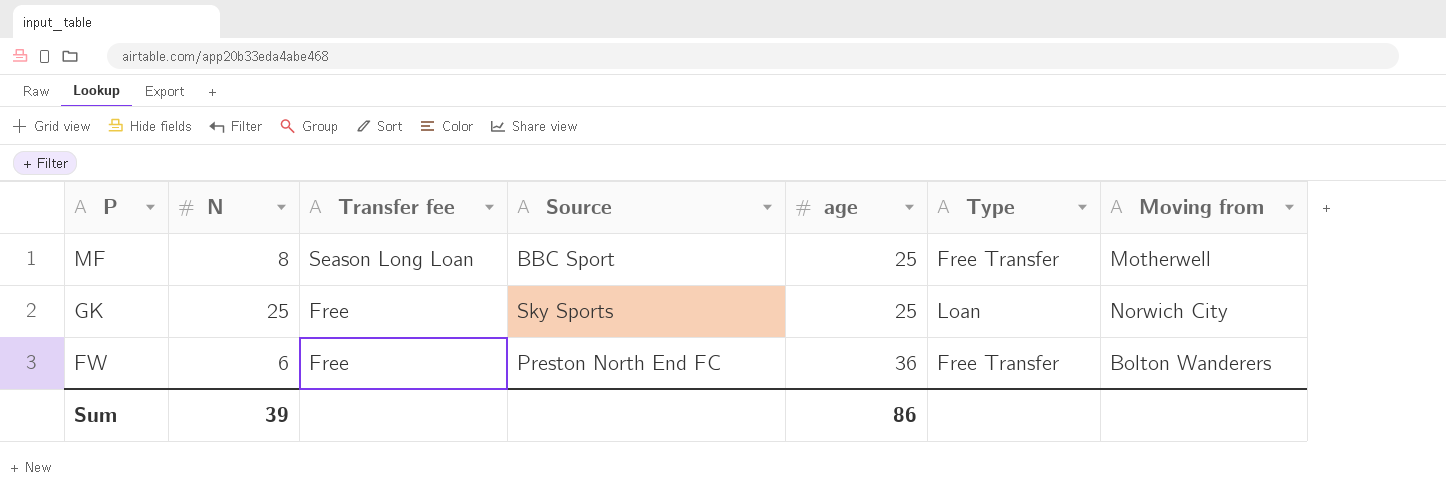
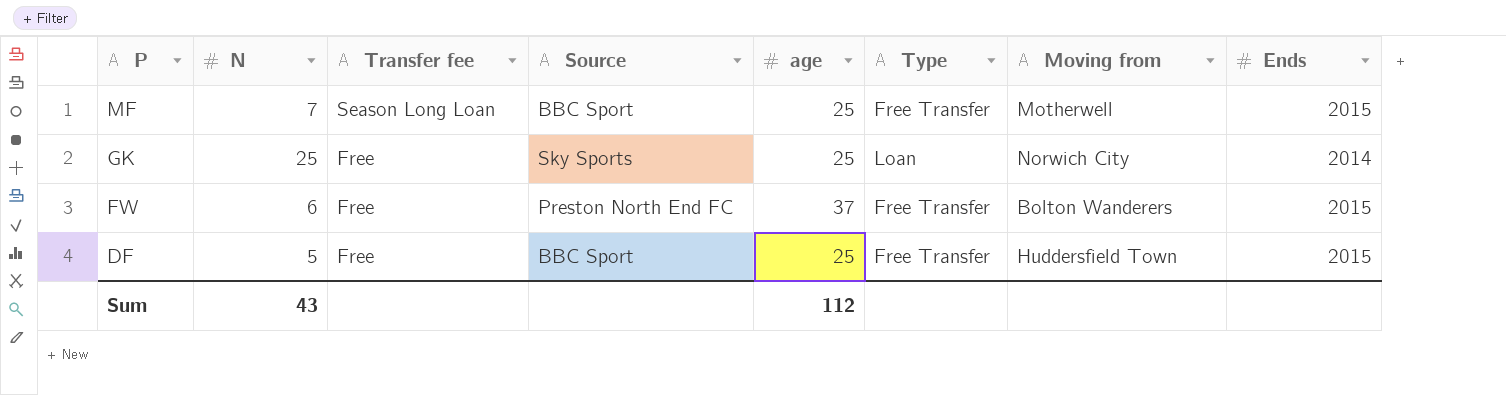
column Ends | position: none -> 8
MF | N: 8 -> 7
FW | age: 36 -> 37
row DF: none -> 5 | Free | BBC Sport | 25 | Free Transfer | Huddersfield Town | 2015
Sum | N: 39 -> 43
Sum | age: 86 -> 112

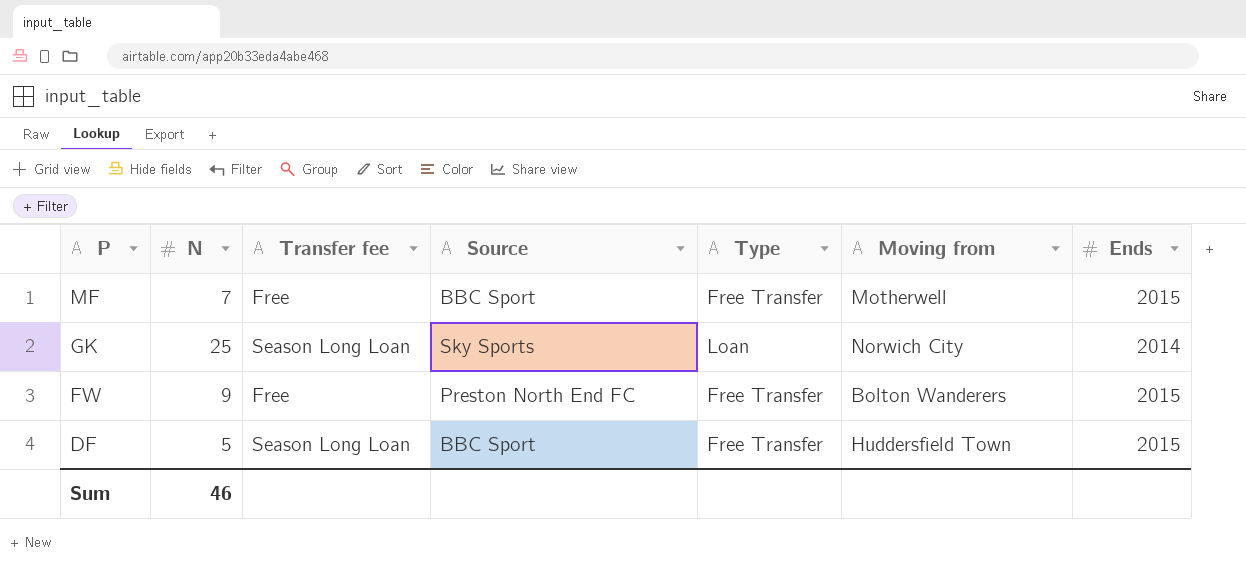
column age | position: 5 -> none
MF | Transfer fee: Season Long Loan -> Free
GK | Transfer fee: Free -> Season Long Loan
FW | N: 6 -> 9
DF | Transfer fee: Free -> Season Long Loan
Sum | N: 43 -> 46

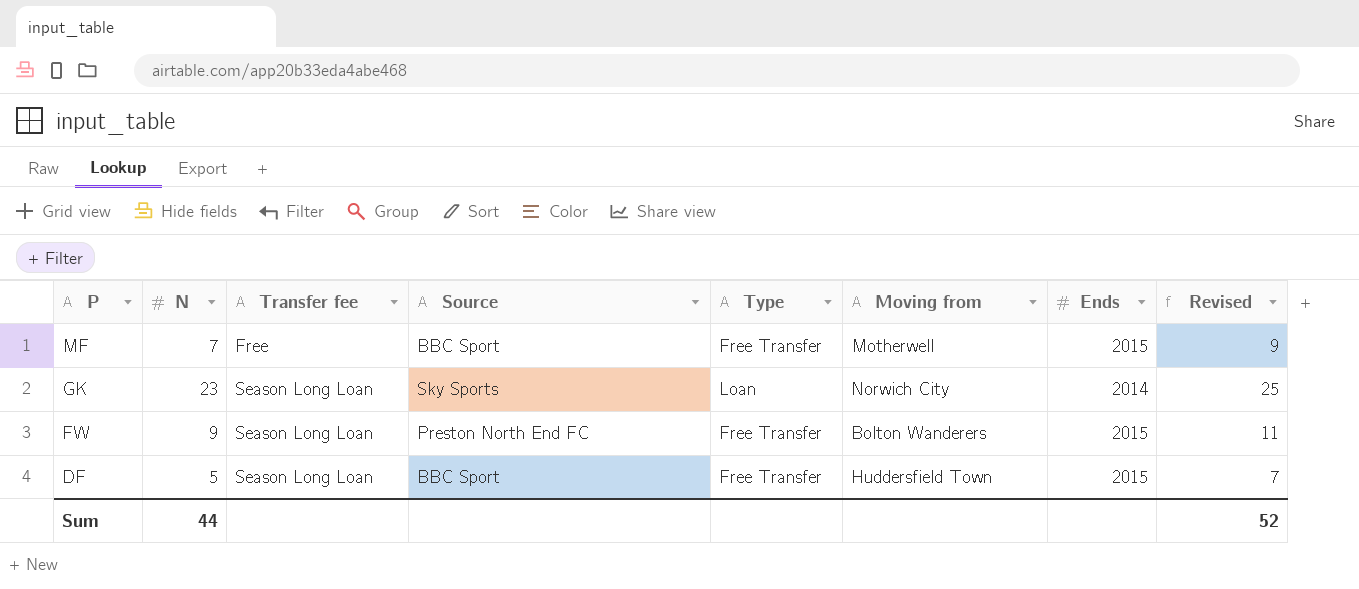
column Revised | formula: none -> [N] + 2
GK | N: 25 -> 23
FW | Transfer fee: Free -> Season Long Loan
Sum | N: 46 -> 44

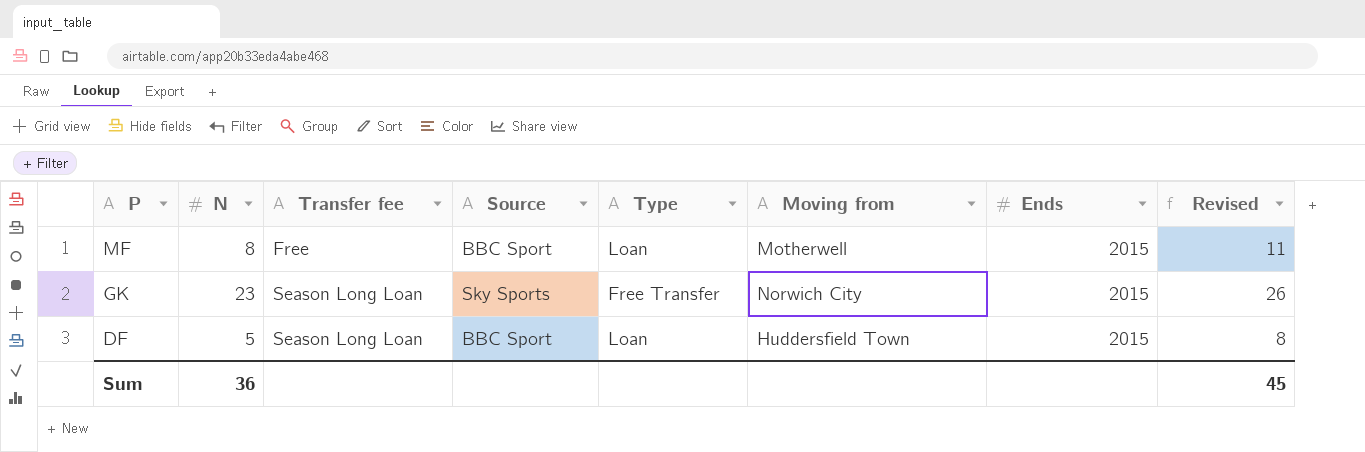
column Revised | formula: [N] + 2 -> [N] + 3
row FW: 9 | Season Long Loan | Preston North End FC | Free Transfer | Bolton Wanderers | 2015 | 11 -> none
MF | N: 7 -> 8
MF | Type: Free Transfer -> Loan
GK | Type: Loan -> Free Transfer
GK | Ends: 2014 -> 2015
DF | Type: Free Transfer -> Loan
Sum | N: 44 -> 36
Sum | Revised: 52 -> 45

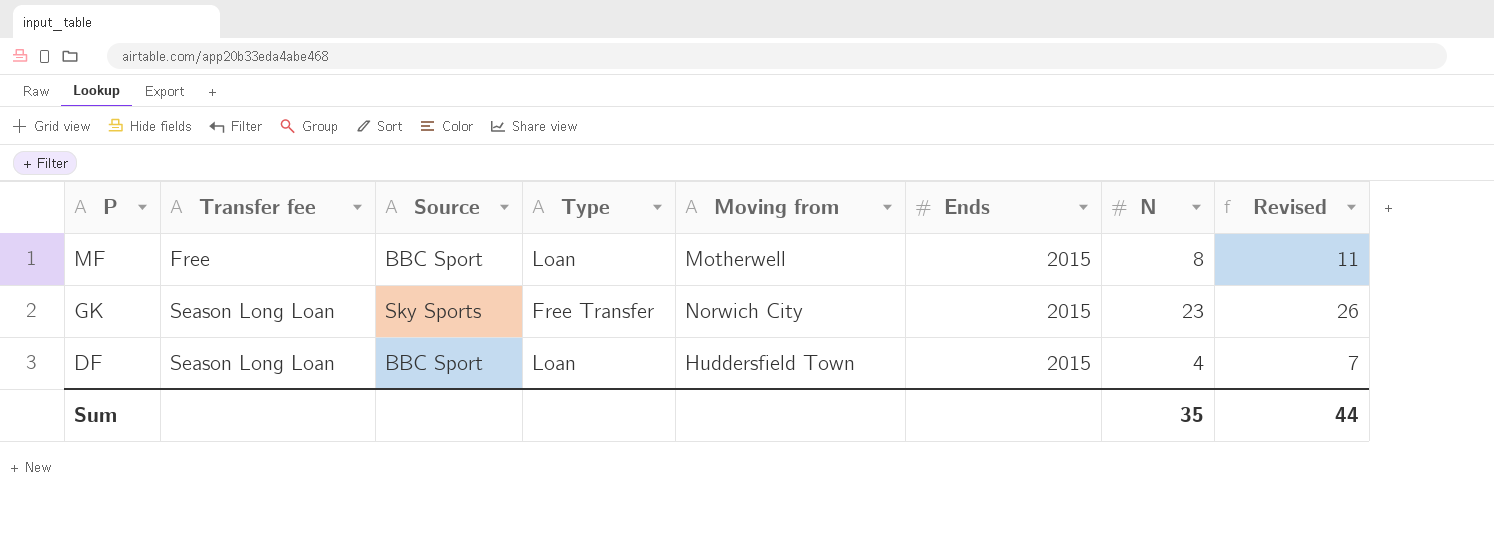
column N | position: 2 -> 7
DF | N: 5 -> 4
DF | Revised: 8 -> 7
Sum | N: 36 -> 35
Sum | Revised: 45 -> 44

